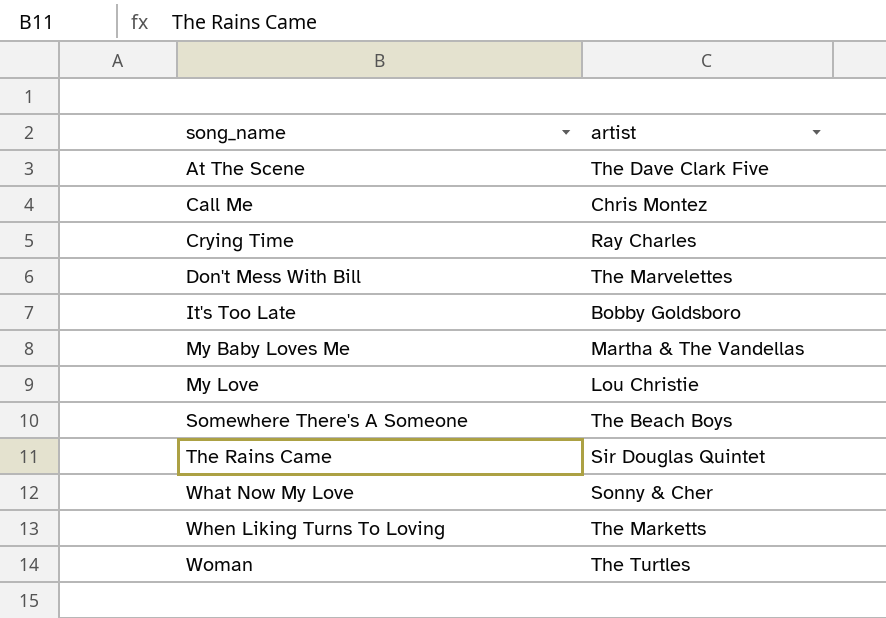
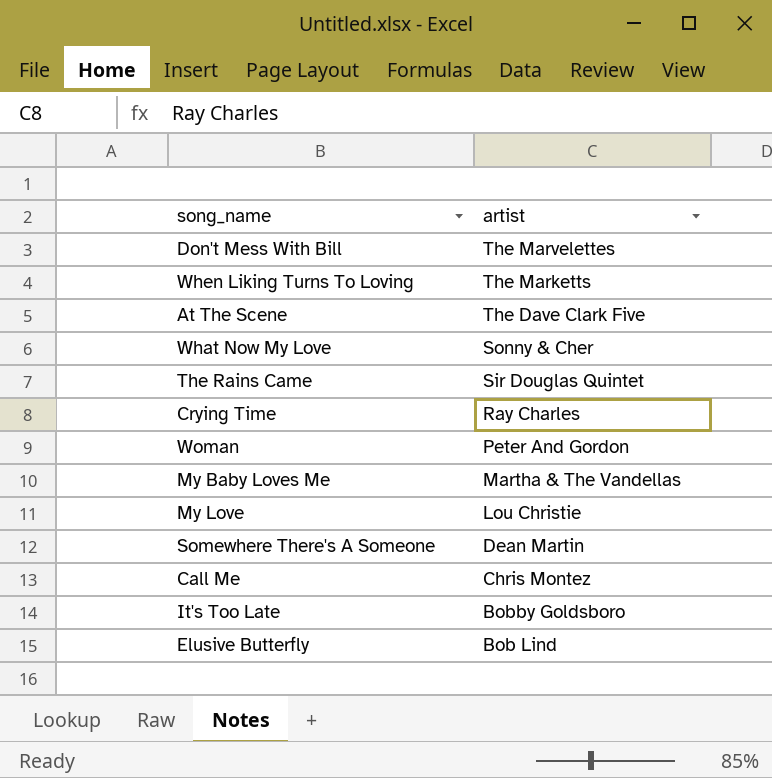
row order: song_name ascending -> artist descending
Woman | artist: The Turtles -> Peter And Gordon
Somewhere There's A Someone | artist: The Beach Boys -> Dean Martin
row Elusive Butterfly: none -> Bob Lind

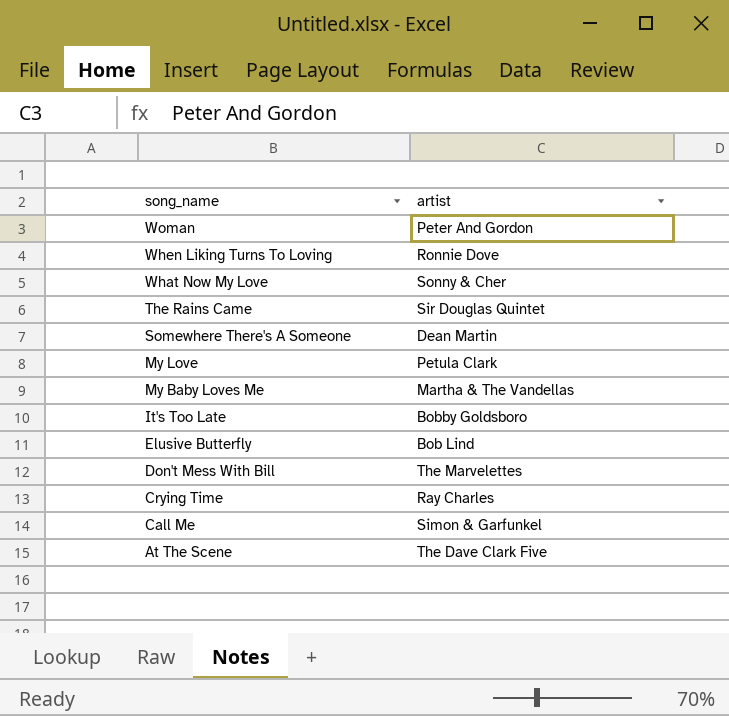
row order: artist descending -> song_name descending
When Liking Turns To Loving | artist: The Marketts -> Ronnie Dove
My Love | artist: Lou Christie -> Petula Clark
Call Me | artist: Chris Montez -> Simon & Garfunkel

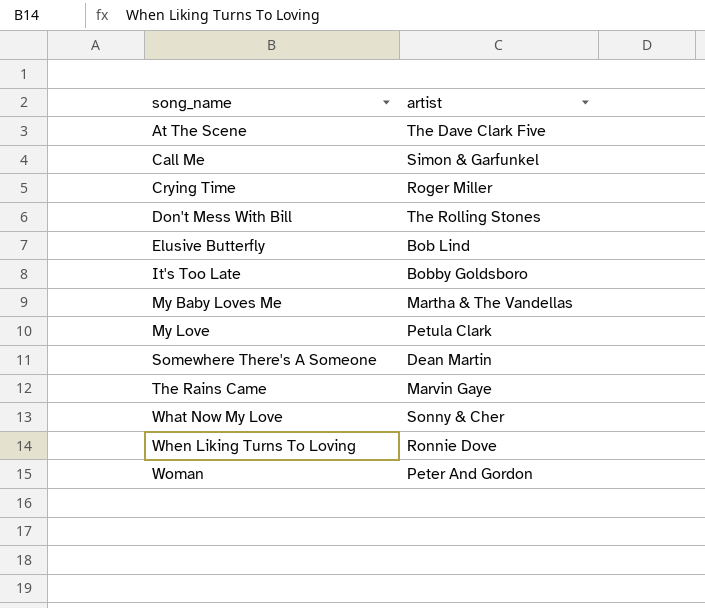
row order: song_name descending -> song_name ascending
Crying Time | artist: Ray Charles -> Roger Miller
Don't Mess With Bill | artist: The Marvelettes -> The Rolling Stones
The Rains Came | artist: Sir Douglas Quintet -> Marvin Gaye

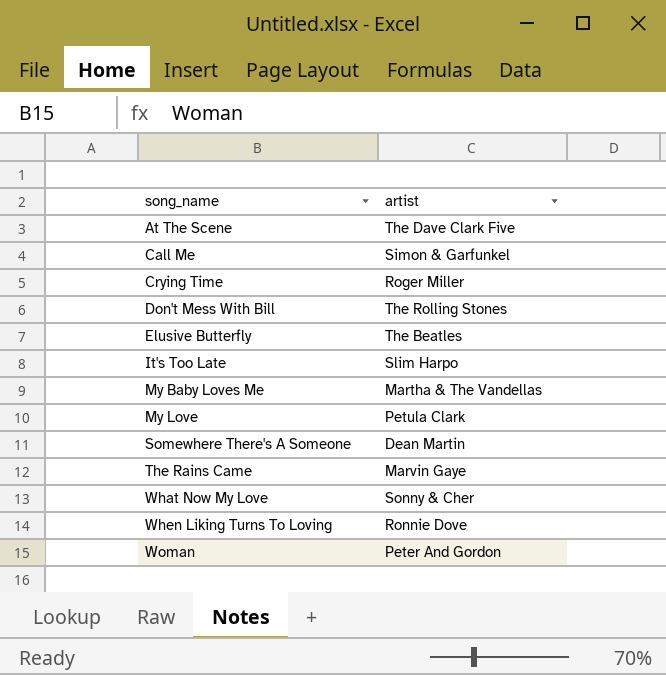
Elusive Butterfly | artist: Bob Lind -> The Beatles
It's Too Late | artist: Bobby Goldsboro -> Slim Harpo

